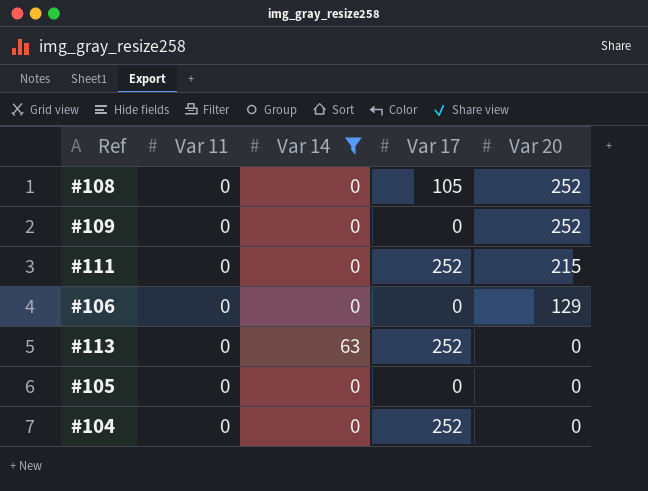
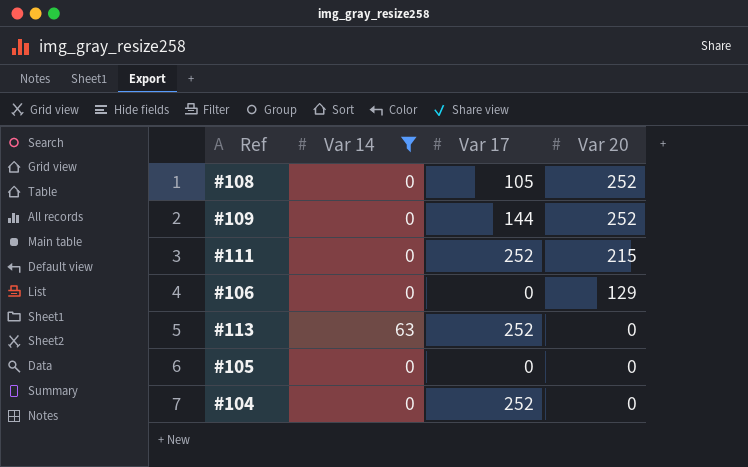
column Var 11 | position: 2 -> none
#109 | Var 17: 0 -> 144

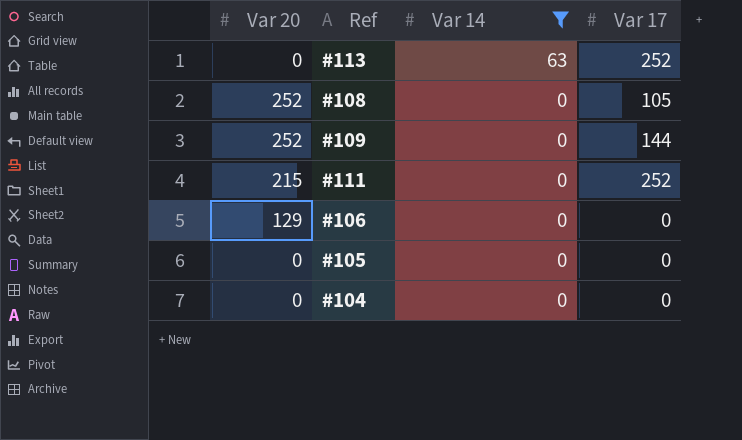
row order: Var 20 descending -> Var 14 descending
column Var 20 | position: 4 -> 1
#104 | Var 17: 252 -> 0

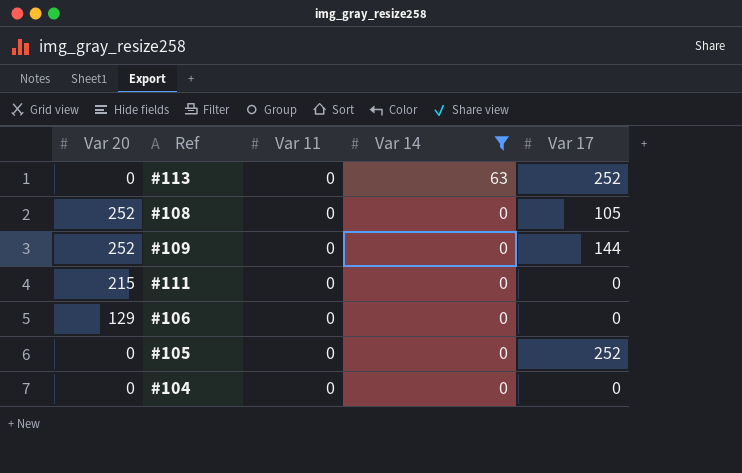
column Var 11 | position: none -> 3
#111 | Var 17: 252 -> 0
#105 | Var 17: 0 -> 252

